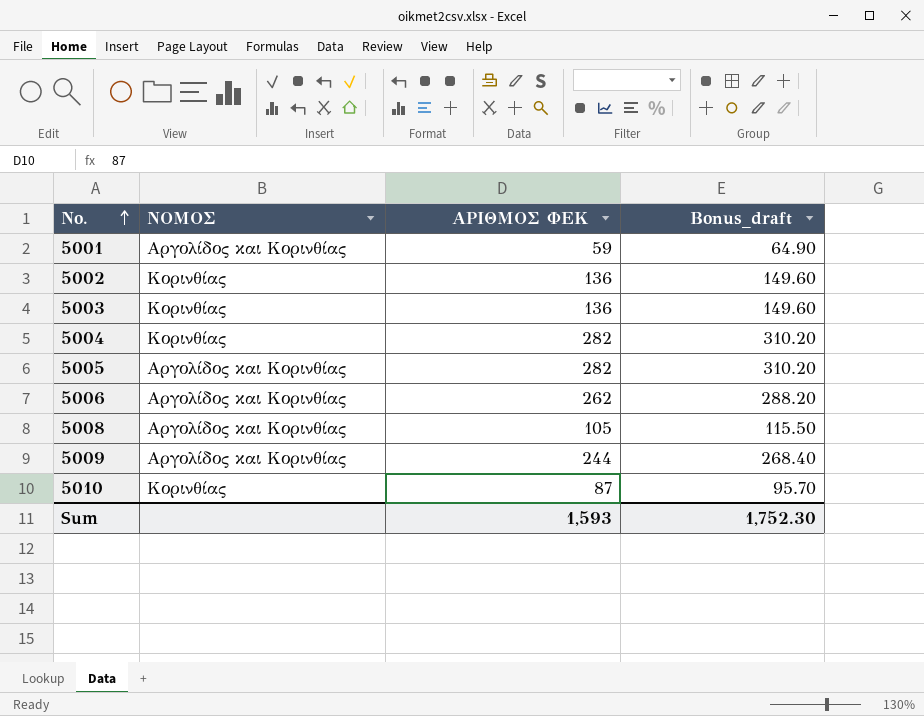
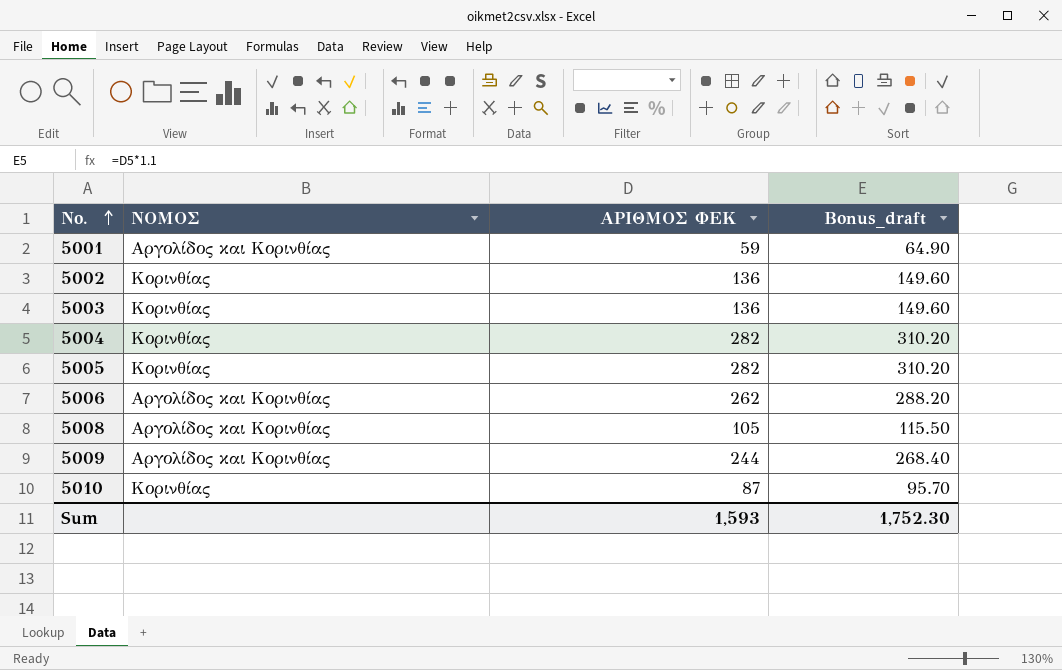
5005 | ΝΟΜΟΣ: Αργολίδος και Κορινθίας -> Κορινθίας

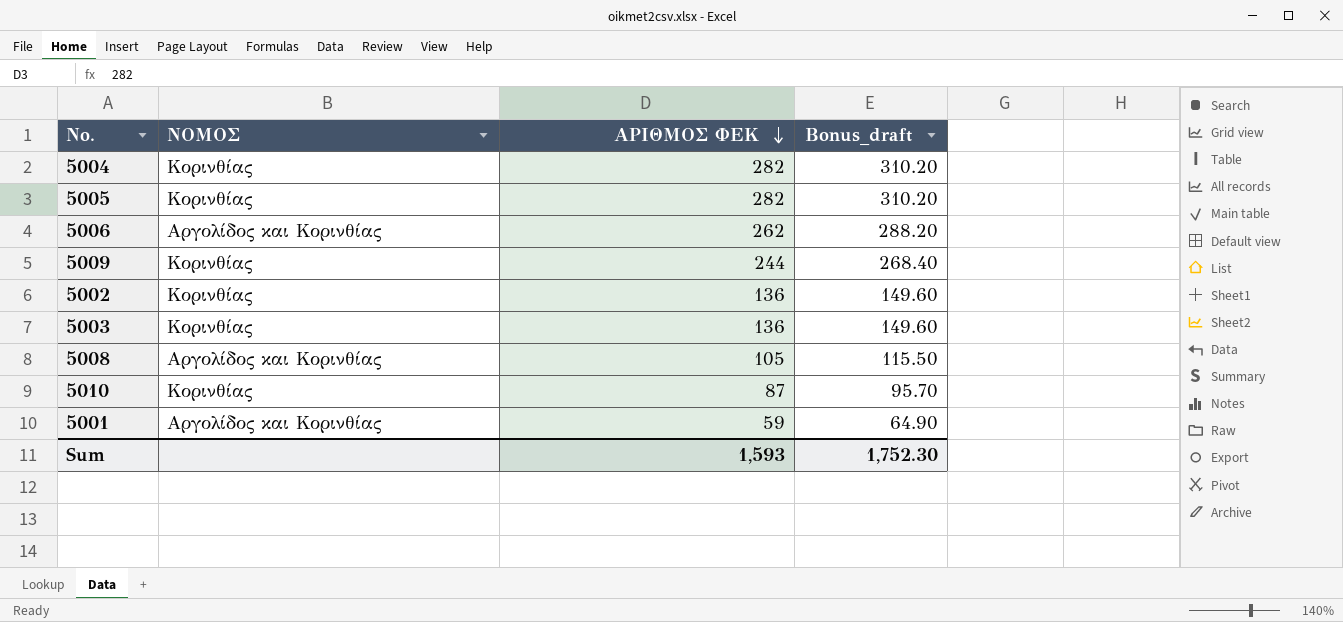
row order: No. ascending -> ΑΡΙΘΜΟΣ ΦΕΚ descending
5009 | ΝΟΜΟΣ: Αργολίδος και Κορινθίας -> Κορινθίας

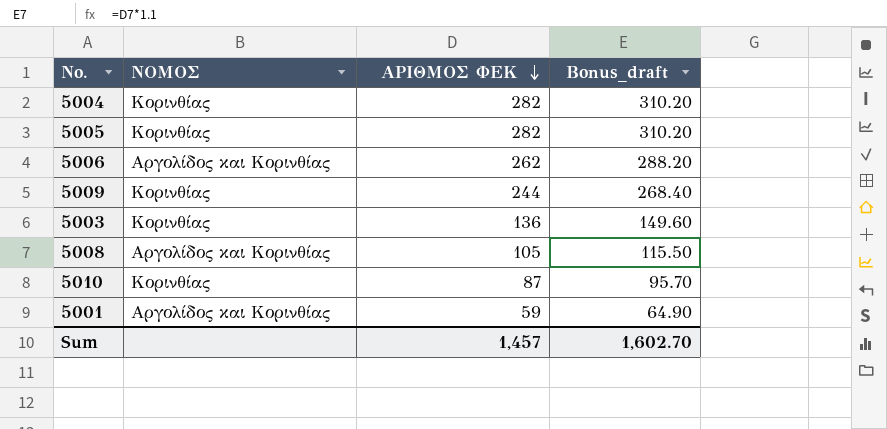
row 5002: Κορινθίας | 136 | 149.60 -> none
Sum | ΑΡΙΘΜΟΣ ΦΕΚ: 1,593 -> 1,457
Sum | Bonus_draft: 1,752.30 -> 1,602.70

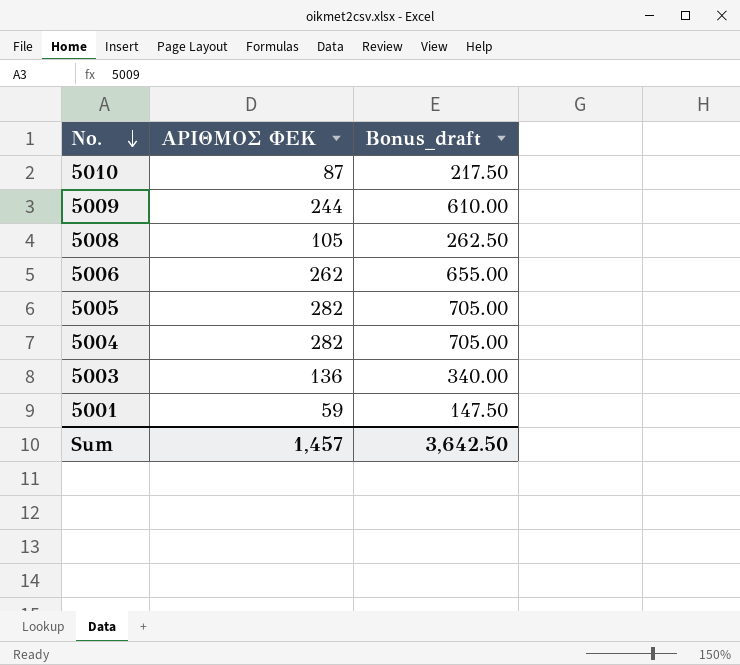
row order: ΑΡΙΘΜΟΣ ΦΕΚ descending -> No. descending
column ΝΟΜΟΣ | position: 2 -> none
column Bonus_draft | formula: [ΑΡΙΘΜΟΣ ΦΕΚ] * 1.1 -> [ΑΡΙΘΜΟΣ ΦΕΚ] * 2.5
Sum | Bonus_draft: 1,602.70 -> 3,642.50

